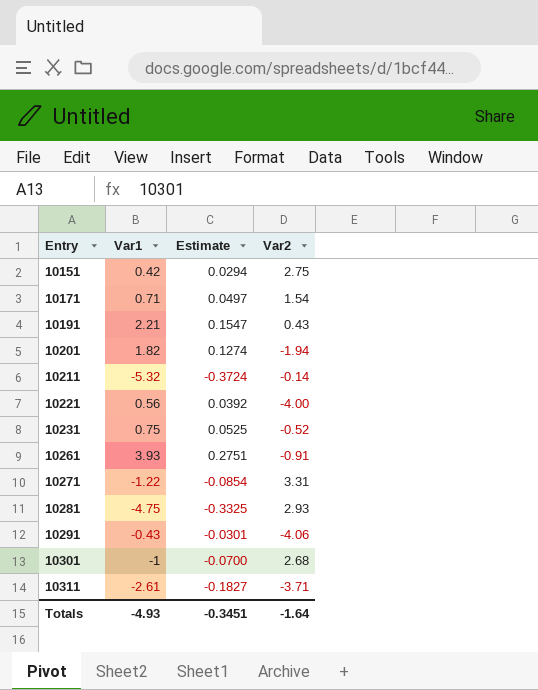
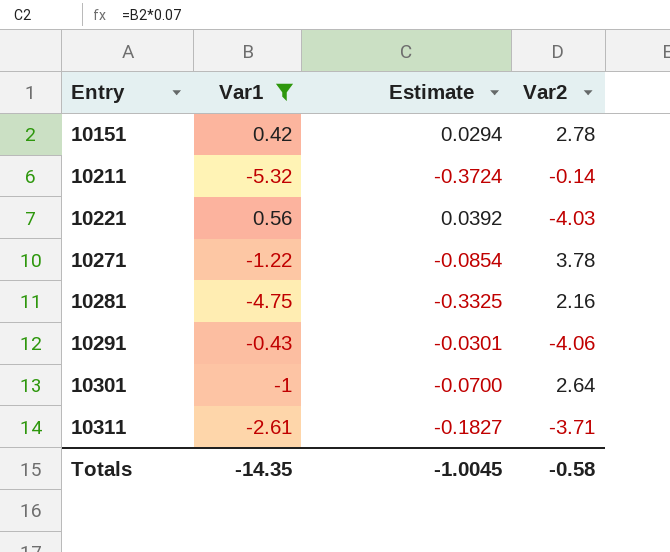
filter: none -> Var1 <= 0.56
10151 | Var2: 2.75 -> 2.78
10221 | Var2: -4.00 -> -4.03
10271 | Var2: 3.31 -> 3.78
10281 | Var2: 2.93 -> 2.16
10301 | Var2: 2.68 -> 2.64
Totals | Var1: -4.93 -> -14.35
Totals | Estimate: -0.3451 -> -1.0045
Totals | Var2: -1.64 -> -0.58

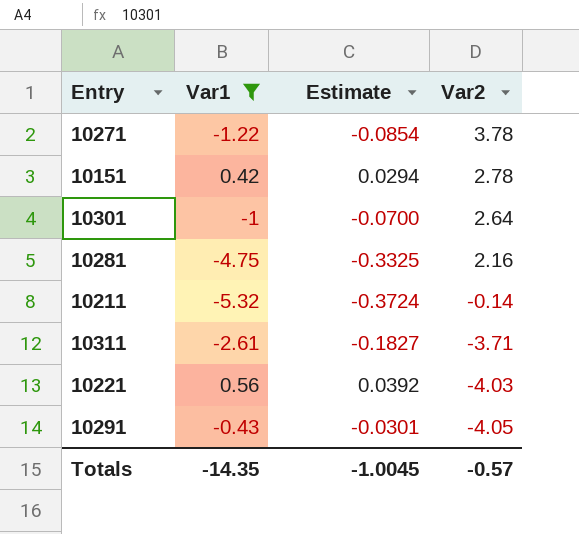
row order: Entry ascending -> Var2 descending
10291 | Var2: -4.06 -> -4.05
Totals | Var2: -0.58 -> -0.57

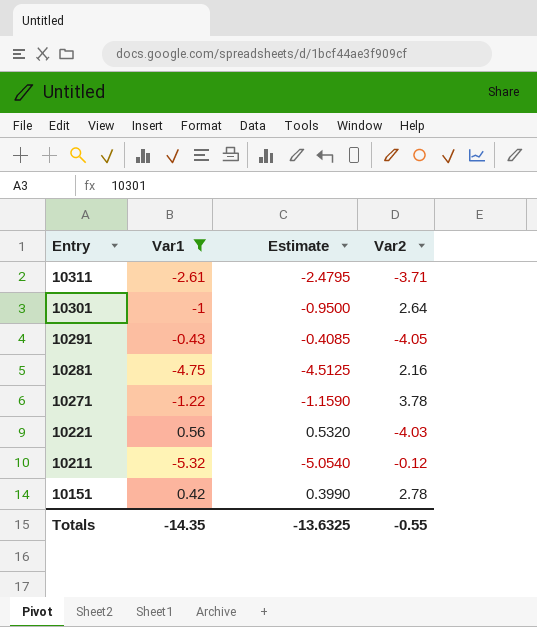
row order: Var2 descending -> Entry descending
column Estimate | formula: [Var1] * 0.07 -> [Var1] * 0.95
10211 | Var2: -0.14 -> -0.12
Totals | Estimate: -1.0045 -> -13.6325
Totals | Var2: -0.57 -> -0.55

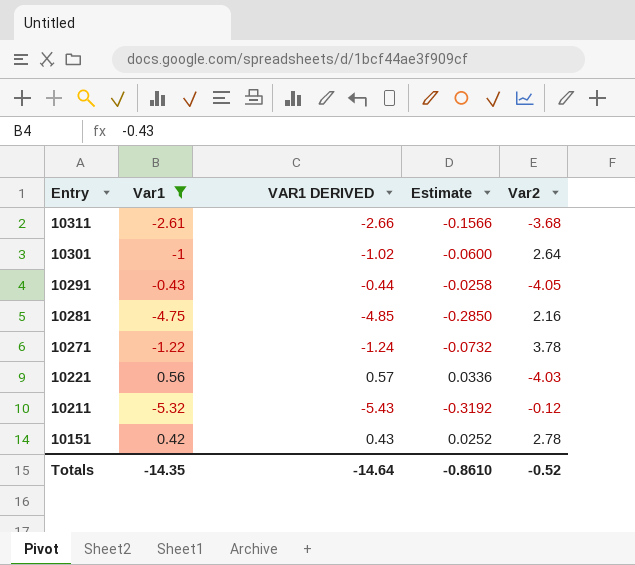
column VAR1 DERIVED | formula: none -> [Var1] * 1.02
column Estimate | formula: [Var1] * 0.95 -> [Var1] * 0.06
10311 | Var2: -3.71 -> -3.68
Totals | Estimate: -13.6325 -> -0.8610
Totals | Var2: -0.55 -> -0.52

